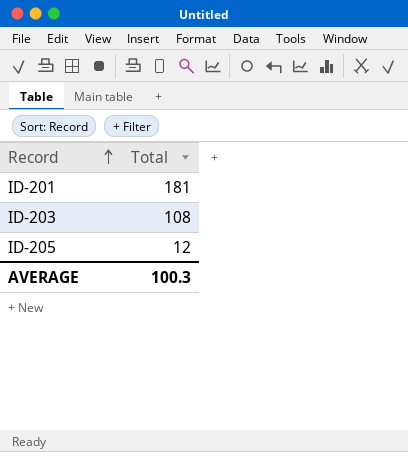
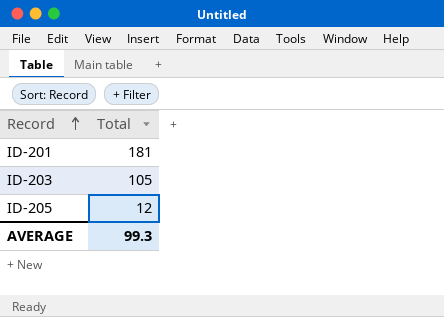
ID-203 | Total: 108 -> 105
AVERAGE | Total: 100.3 -> 99.3

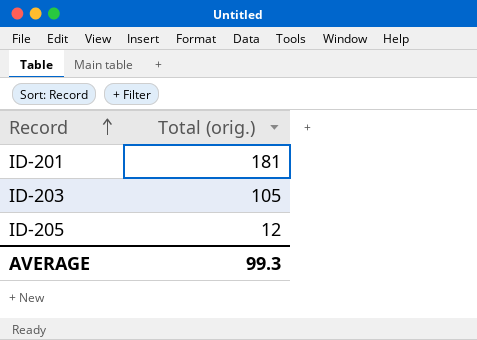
column name: Total -> Total (orig.)

